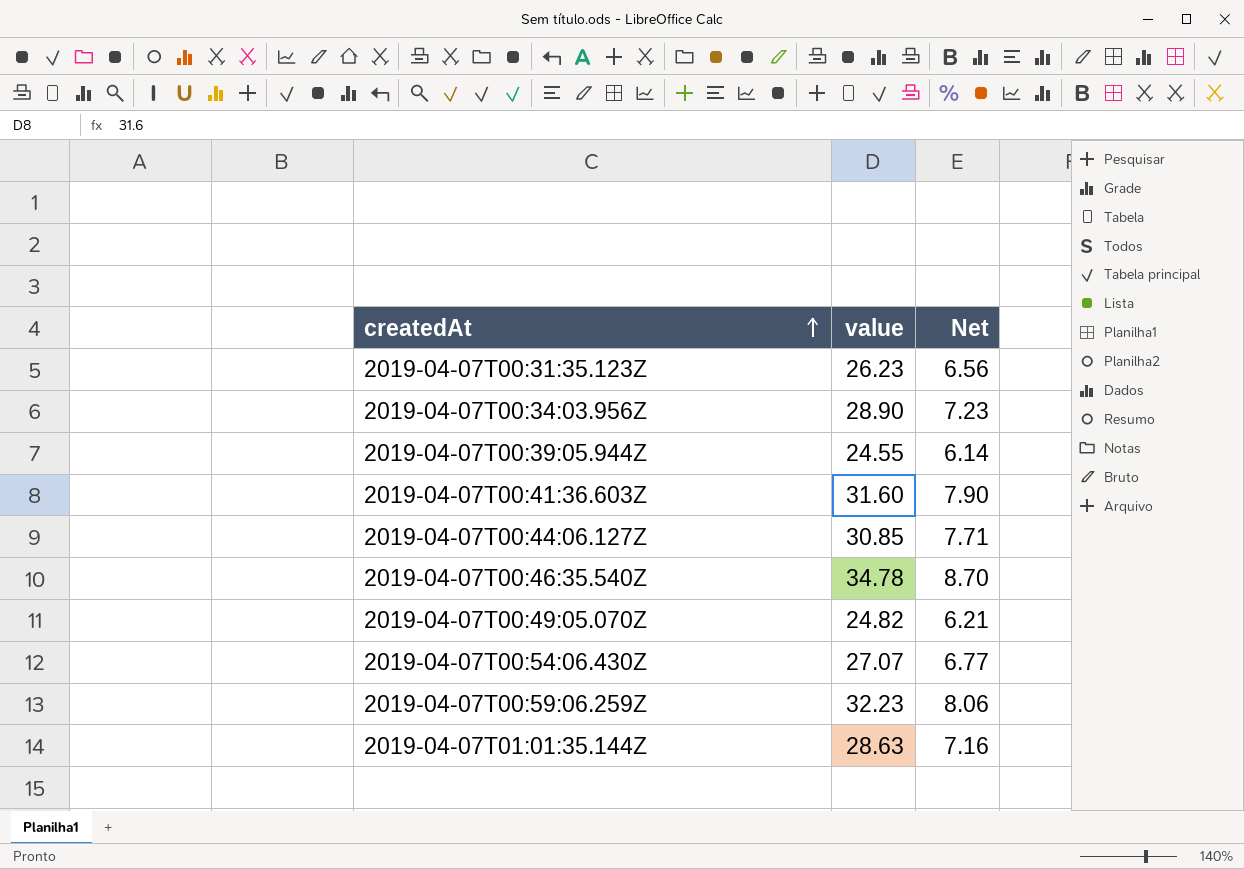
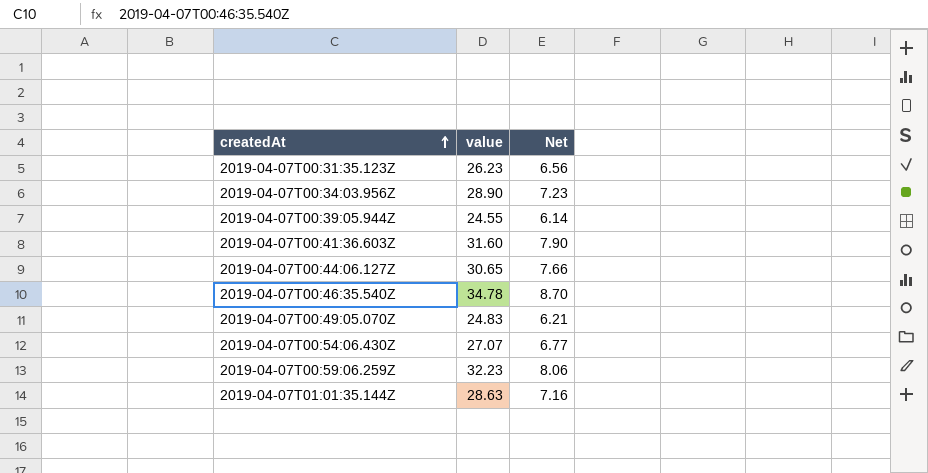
2019-04-07T00:44:06.127Z | value: 30.85 -> 30.65
2019-04-07T00:44:06.127Z | Net: 7.71 -> 7.66
2019-04-07T00:49:05.070Z | value: 24.82 -> 24.83

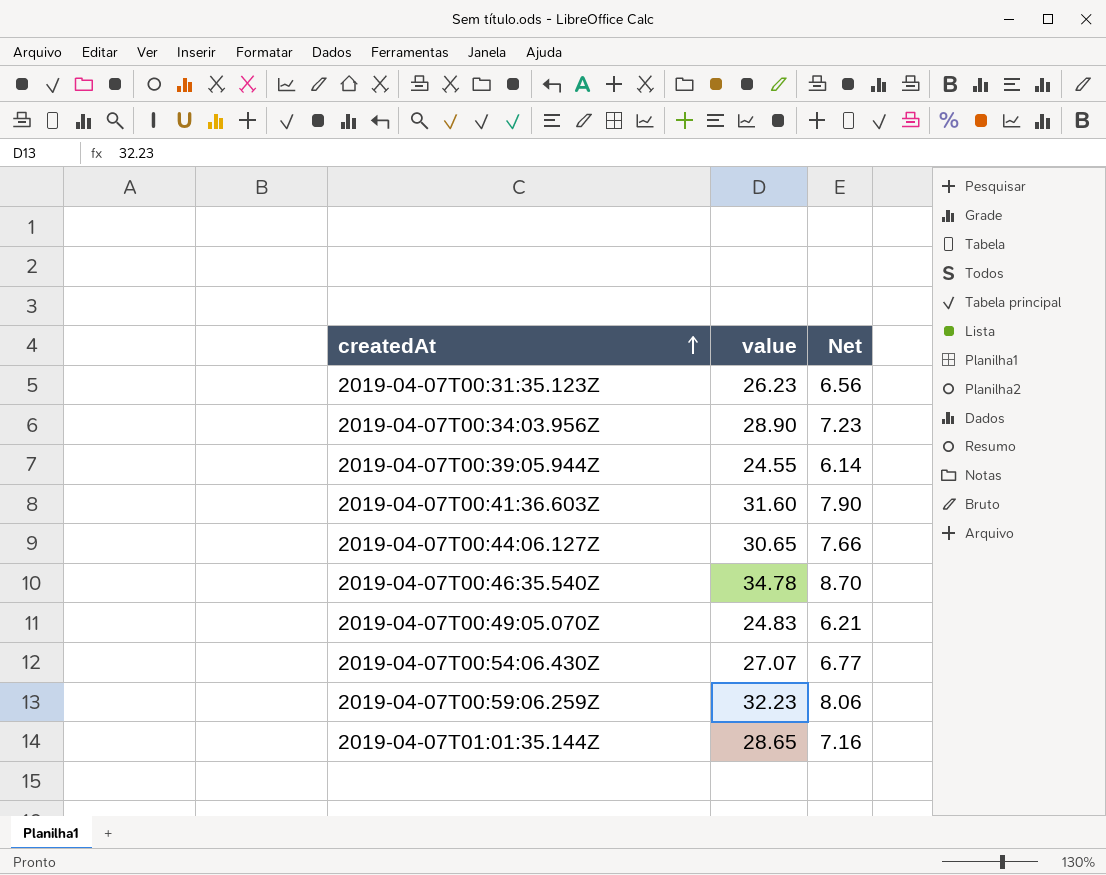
2019-04-07T01:01:35.144Z | value: 28.63 -> 28.65

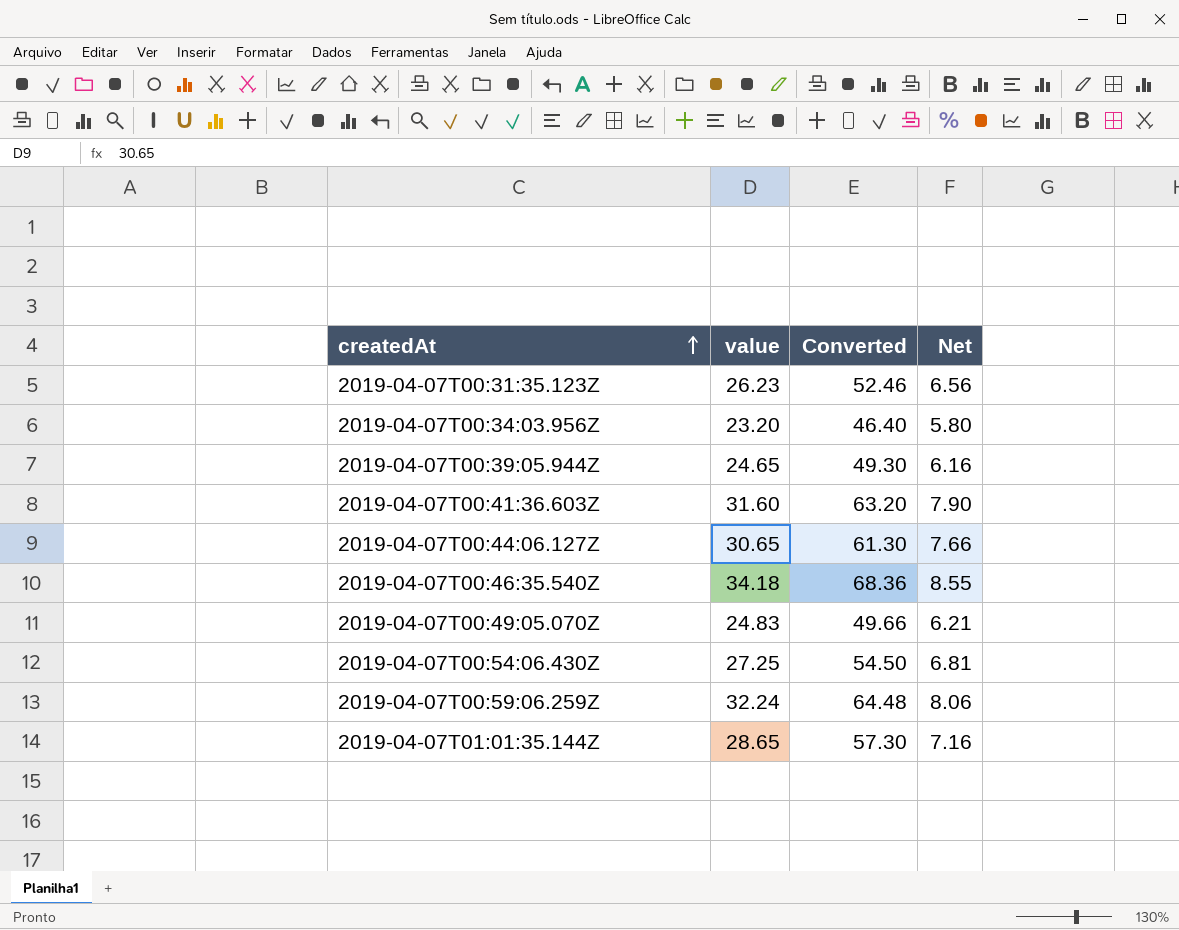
column Converted | formula: none -> [value] * 2
2019-04-07T00:34:03.956Z | value: 28.90 -> 23.20
2019-04-07T00:34:03.956Z | Net: 7.23 -> 5.80
2019-04-07T00:39:05.944Z | value: 24.55 -> 24.65
2019-04-07T00:39:05.944Z | Net: 6.14 -> 6.16
2019-04-07T00:46:35.540Z | value: 34.78 -> 34.18
2019-04-07T00:46:35.540Z | Net: 8.70 -> 8.55
2019-04-07T00:54:06.430Z | value: 27.07 -> 27.25
2019-04-07T00:54:06.430Z | Net: 6.77 -> 6.81
2019-04-07T00:59:06.259Z | value: 32.23 -> 32.24

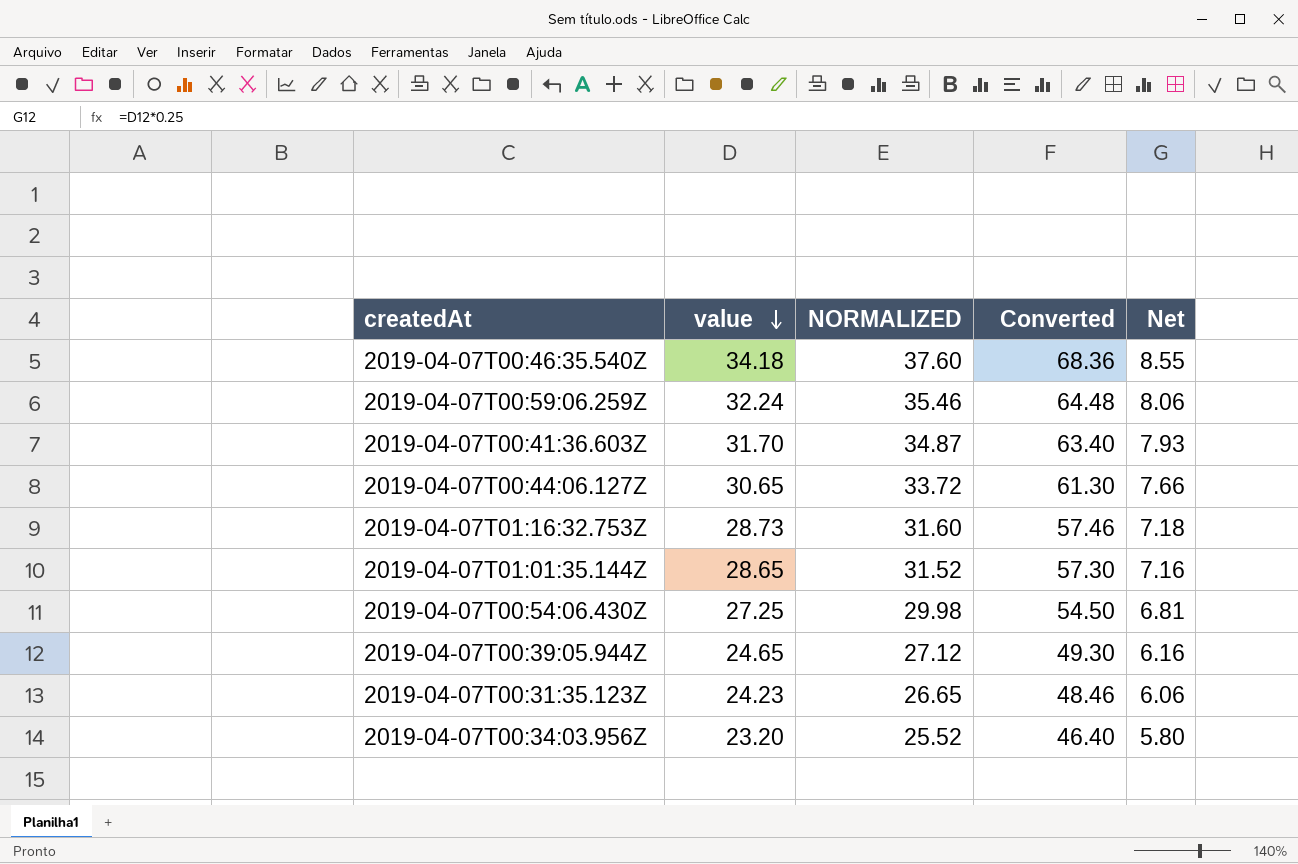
row order: createdAt ascending -> value descending
column NORMALIZED | formula: none -> [value] * 1.1
row 2019-04-07T00:49:05.070Z: 24.83 | 49.66 | 6.21 -> none
2019-04-07T00:41:36.603Z | value: 31.60 -> 31.70
2019-04-07T00:41:36.603Z | Converted: 63.20 -> 63.40
2019-04-07T00:41:36.603Z | Net: 7.90 -> 7.93
row 2019-04-07T01:16:32.753Z: none -> 28.73 | 31.60 | 57.46 | 7.18
2019-04-07T00:31:35.123Z | value: 26.23 -> 24.23
2019-04-07T00:31:35.123Z | Converted: 52.46 -> 48.46
2019-04-07T00:31:35.123Z | Net: 6.56 -> 6.06

